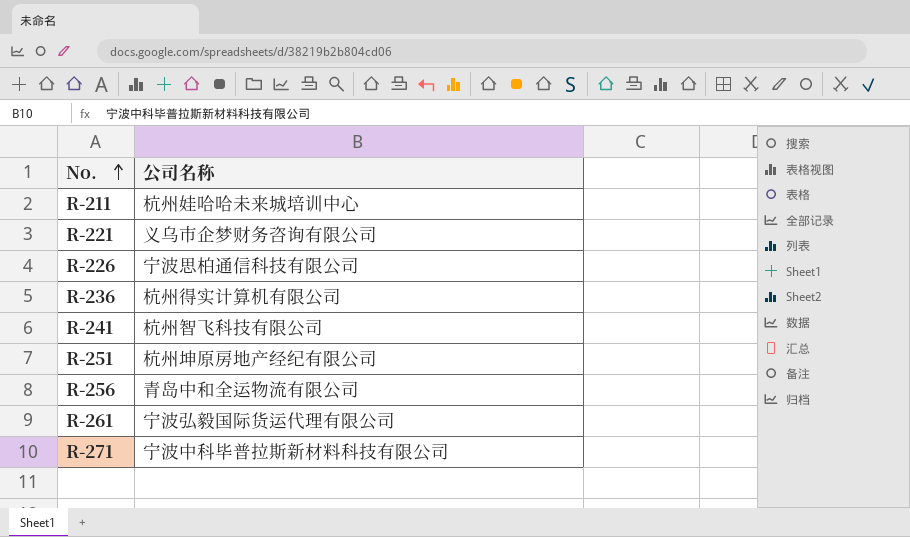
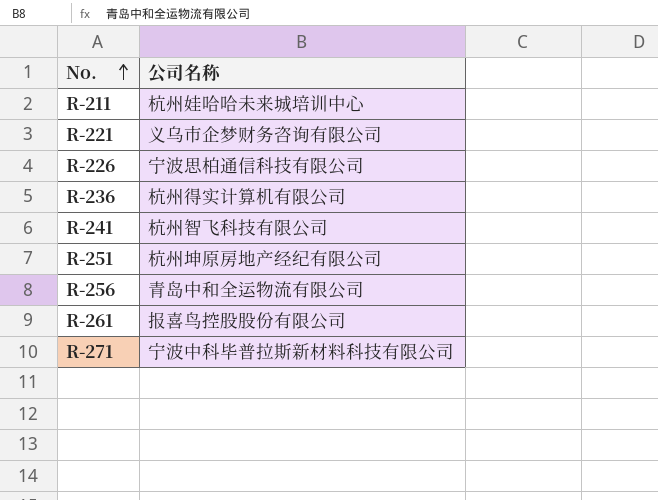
R-261 | 公司名称: 宁波弘毅国际货运代理有限公司 -> 报喜鸟控股股份有限公司

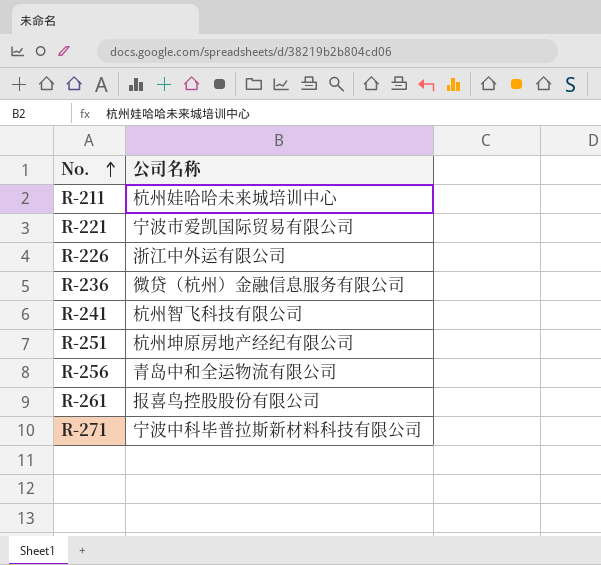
R-221 | 公司名称: 义乌市企梦财务咨询有限公司 -> 宁波市爱凯国际贸易有限公司
R-226 | 公司名称: 宁波思柏通信科技有限公司 -> 浙江中外运有限公司
R-236 | 公司名称: 杭州得实计算机有限公司 -> 微贷（杭州）金融信息服务有限公司

